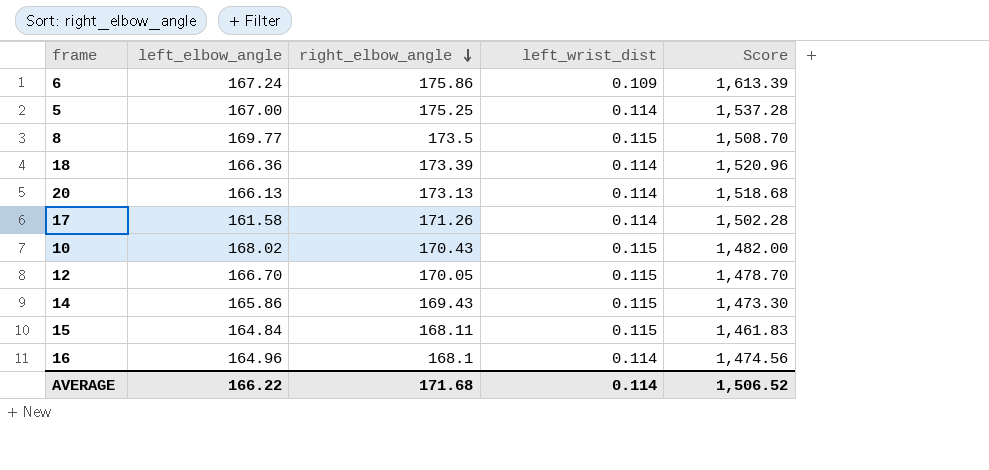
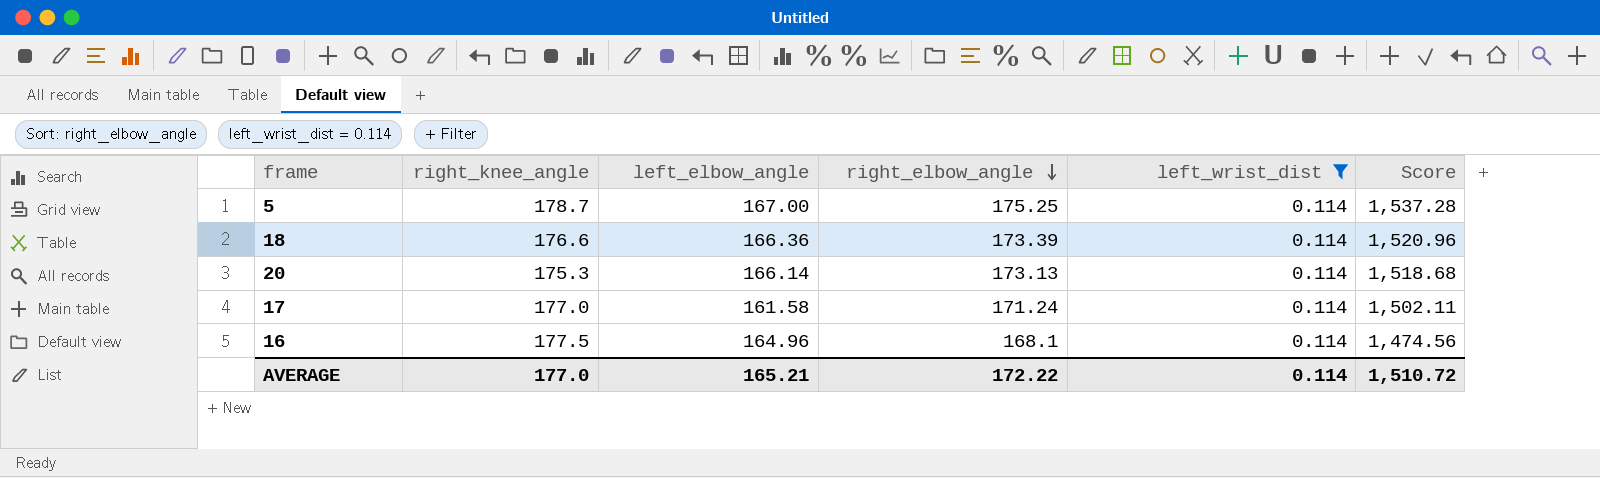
filter: none -> left_wrist_dist = 0.114
column right_knee_angle | position: none -> 2
20 | left_elbow_angle: 166.13 -> 166.14
17 | right_elbow_angle: 171.26 -> 171.24
17 | Score: 1,502.28 -> 1,502.11
AVERAGE | left_elbow_angle: 166.22 -> 165.21
AVERAGE | right_elbow_angle: 171.68 -> 172.22
AVERAGE | Score: 1,506.52 -> 1,510.72

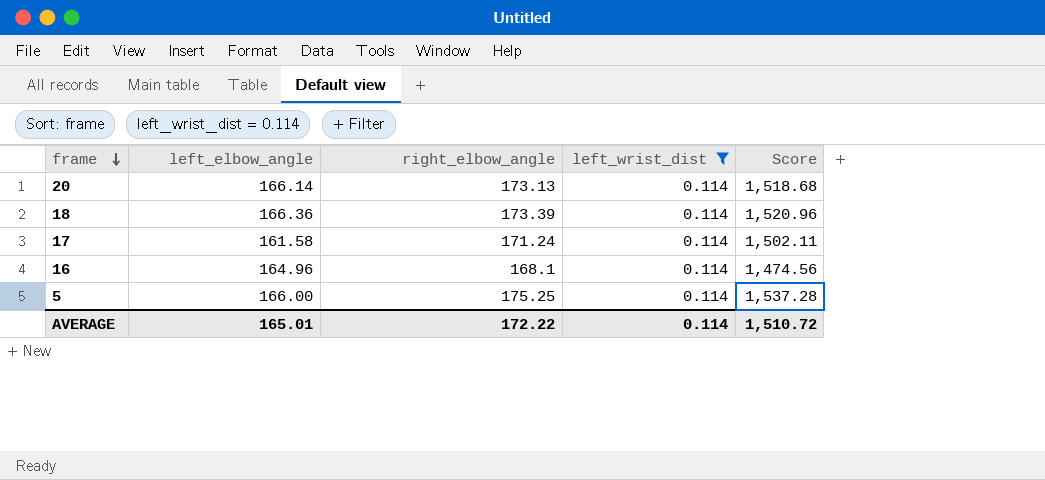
row order: right_elbow_angle descending -> frame descending
column right_knee_angle | position: 2 -> none
5 | left_elbow_angle: 167.00 -> 166.00
AVERAGE | left_elbow_angle: 165.21 -> 165.01

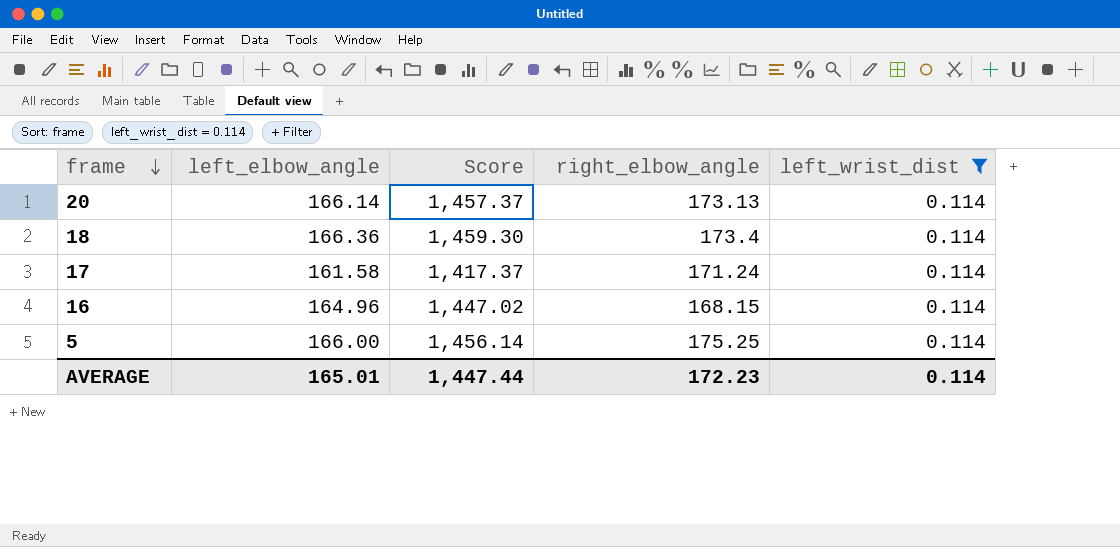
column Score | formula: [right_elbow_angle] / [left_wrist_dist] -> [left_elbow_angle] / [left_wrist_dist]
column Score | position: 5 -> 3
18 | right_elbow_angle: 173.39 -> 173.4
16 | right_elbow_angle: 168.1 -> 168.15
AVERAGE | Score: 1,510.72 -> 1,447.44
AVERAGE | right_elbow_angle: 172.22 -> 172.23

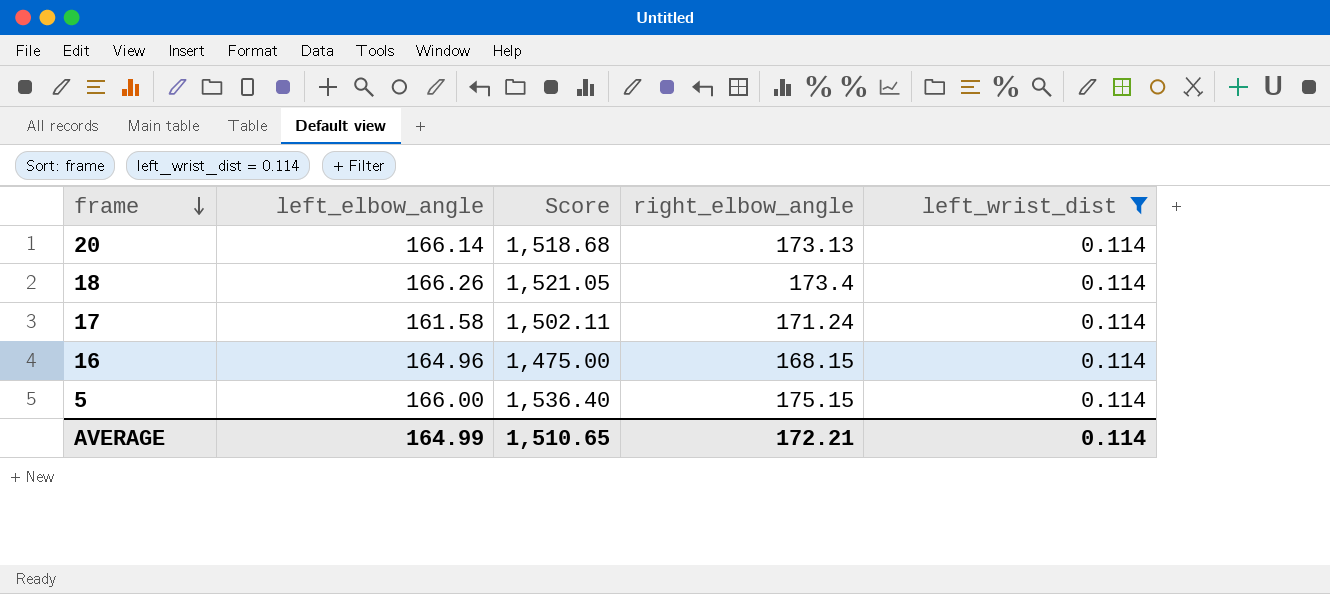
column Score | formula: [left_elbow_angle] / [left_wrist_dist] -> [right_elbow_angle] / [left_wrist_dist]
18 | left_elbow_angle: 166.36 -> 166.26
5 | right_elbow_angle: 175.25 -> 175.15
AVERAGE | left_elbow_angle: 165.01 -> 164.99
AVERAGE | Score: 1,447.44 -> 1,510.65
AVERAGE | right_elbow_angle: 172.23 -> 172.21

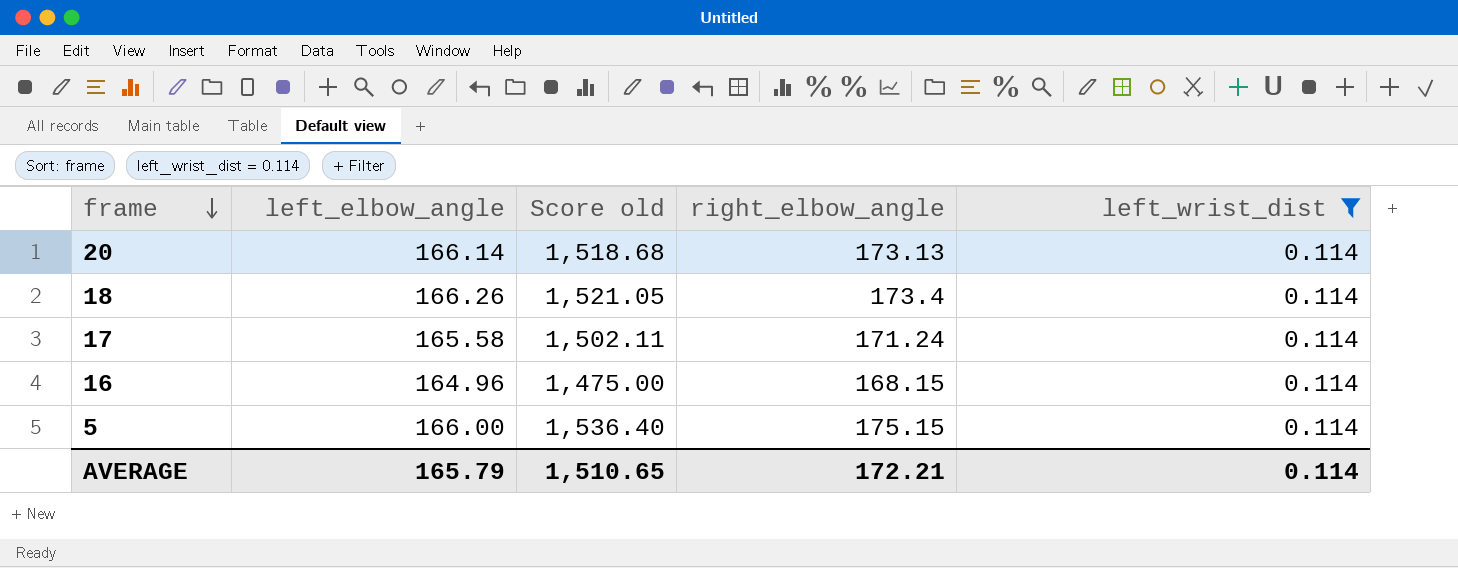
column name: Score -> Score old
17 | left_elbow_angle: 161.58 -> 165.58
AVERAGE | left_elbow_angle: 164.99 -> 165.79

